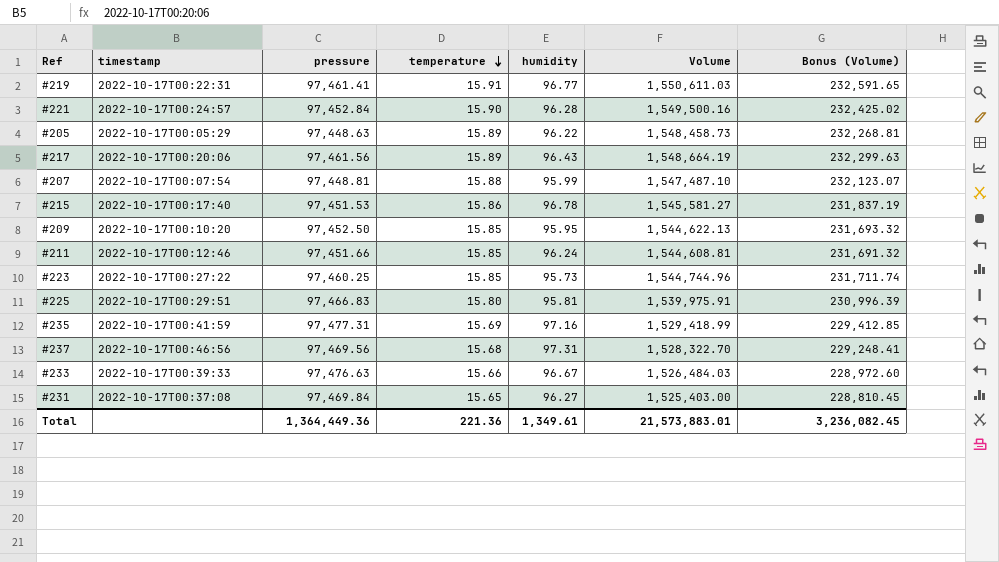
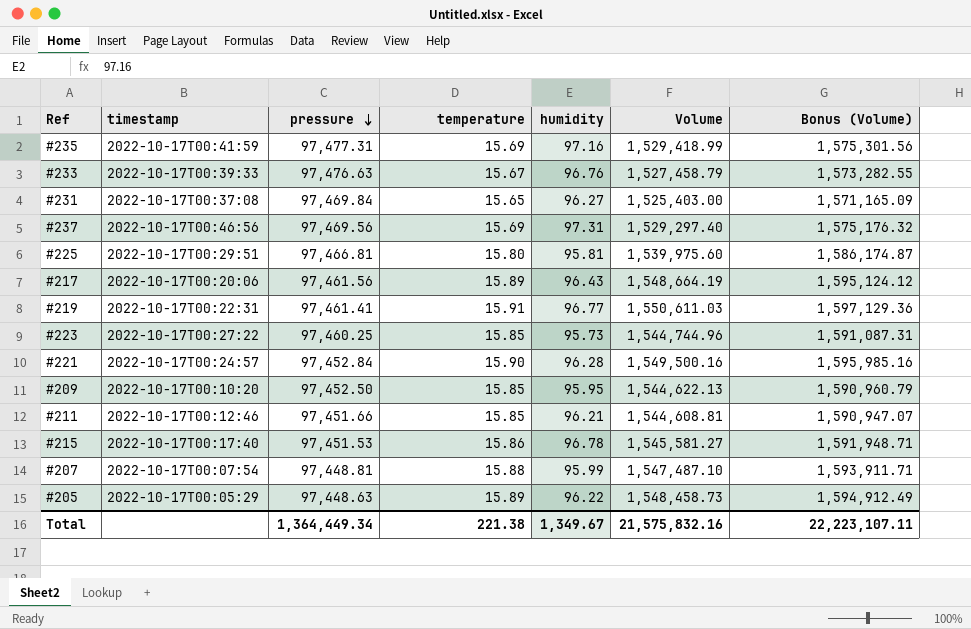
row order: temperature descending -> pressure descending
column Bonus (Volume) | formula: [Volume] * 0.15 -> [Volume] * 1.03
#233 | temperature: 15.66 -> 15.67
#233 | humidity: 96.67 -> 96.76
#233 | Volume: 1,526,484.03 -> 1,527,458.79
#237 | temperature: 15.68 -> 15.69
#237 | Volume: 1,528,322.70 -> 1,529,297.40
#225 | pressure: 97,466.83 -> 97,466.81
#225 | Volume: 1,539,975.91 -> 1,539,975.60
#211 | humidity: 96.24 -> 96.21
Total | pressure: 1,364,449.36 -> 1,364,449.34
Total | temperature: 221.36 -> 221.38
Total | humidity: 1,349.61 -> 1,349.67
Total | Volume: 21,573,883.01 -> 21,575,832.16
Total | Bonus (Volume): 3,236,082.45 -> 22,223,107.11

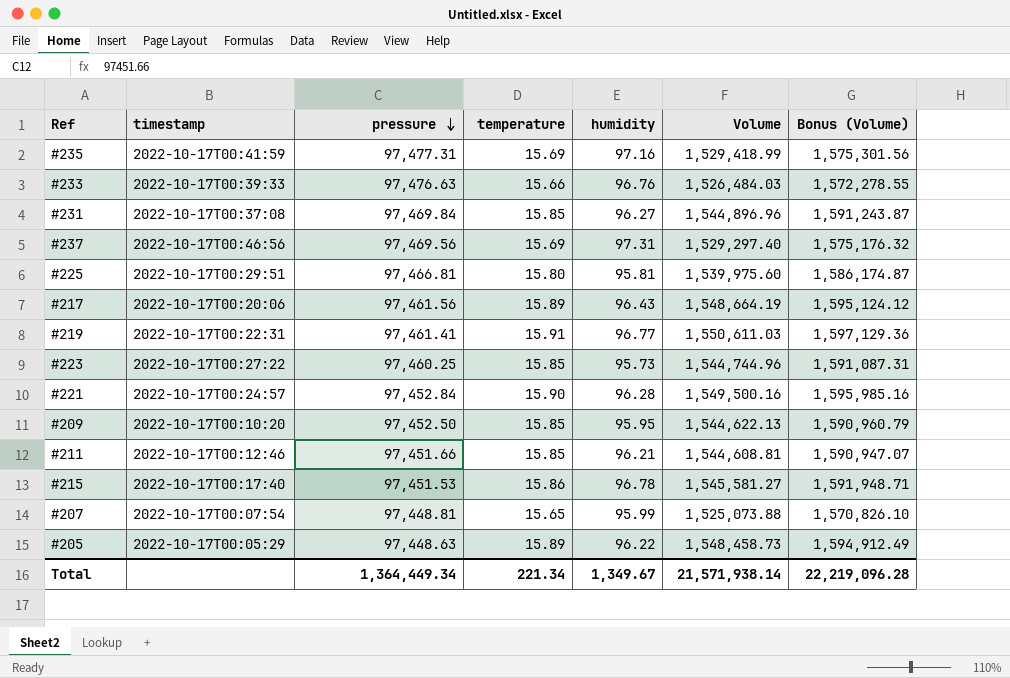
#233 | temperature: 15.67 -> 15.66
#233 | Volume: 1,527,458.79 -> 1,526,484.03
#233 | Bonus (Volume): 1,573,282.55 -> 1,572,278.55
#231 | temperature: 15.65 -> 15.85
#231 | Volume: 1,525,403.00 -> 1,544,896.96
#231 | Bonus (Volume): 1,571,165.09 -> 1,591,243.87
#207 | temperature: 15.88 -> 15.65
#207 | Volume: 1,547,487.10 -> 1,525,073.88
#207 | Bonus (Volume): 1,593,911.71 -> 1,570,826.10
Total | temperature: 221.38 -> 221.34
Total | Volume: 21,575,832.16 -> 21,571,938.14
Total | Bonus (Volume): 22,223,107.11 -> 22,219,096.28

